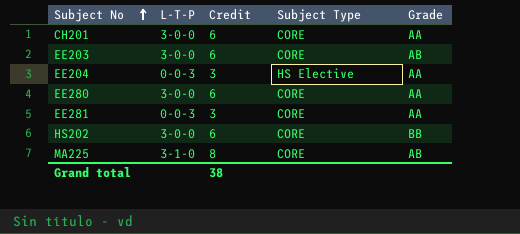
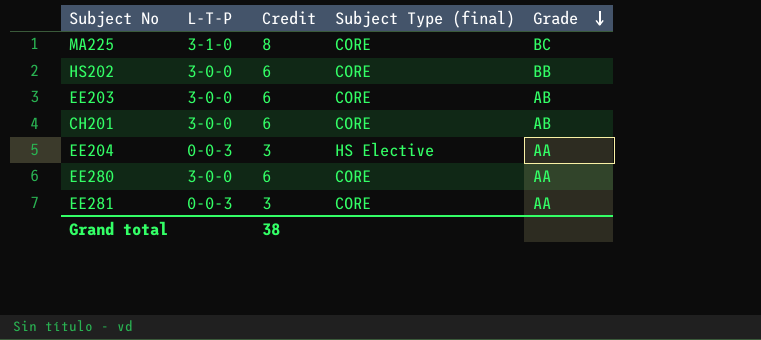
row order: Subject No ascending -> Grade descending
column name: Subject Type -> Subject Type (final)
MA225 | Grade: AB -> BC
CH201 | Grade: AA -> AB

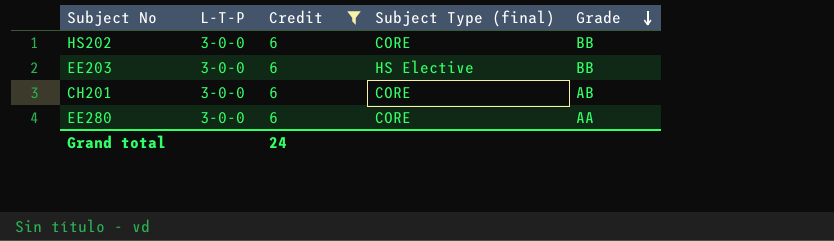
filter: none -> Credit = 6
EE203 | Subject Type (final): CORE -> HS Elective
EE203 | Grade: AB -> BB
Grand total | Credit: 38 -> 24

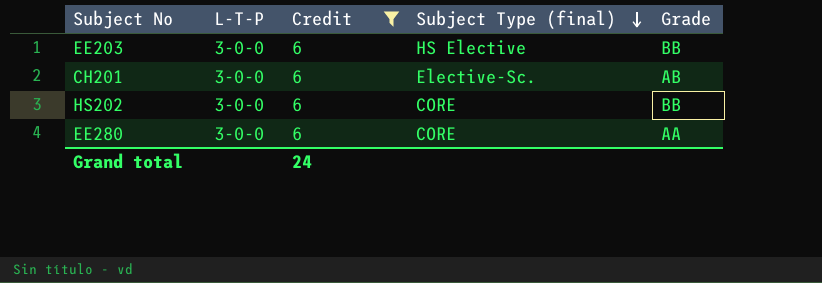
row order: Grade descending -> Subject Type (final) descending
CH201 | Subject Type (final): CORE -> Elective-Sc.

